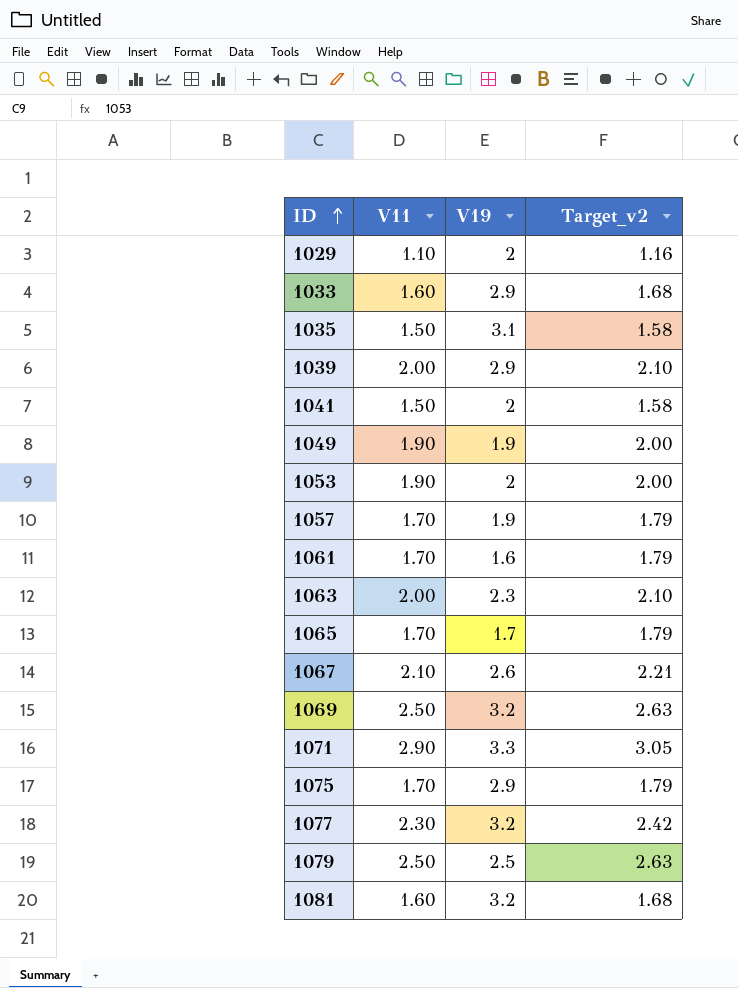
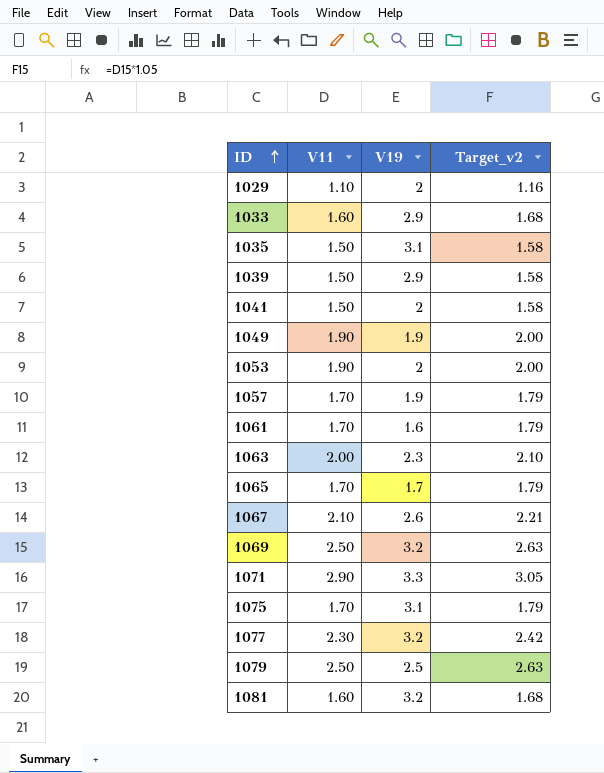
1039 | V11: 2.00 -> 1.50
1039 | Target_v2: 2.10 -> 1.58
1075 | V19: 2.9 -> 3.1

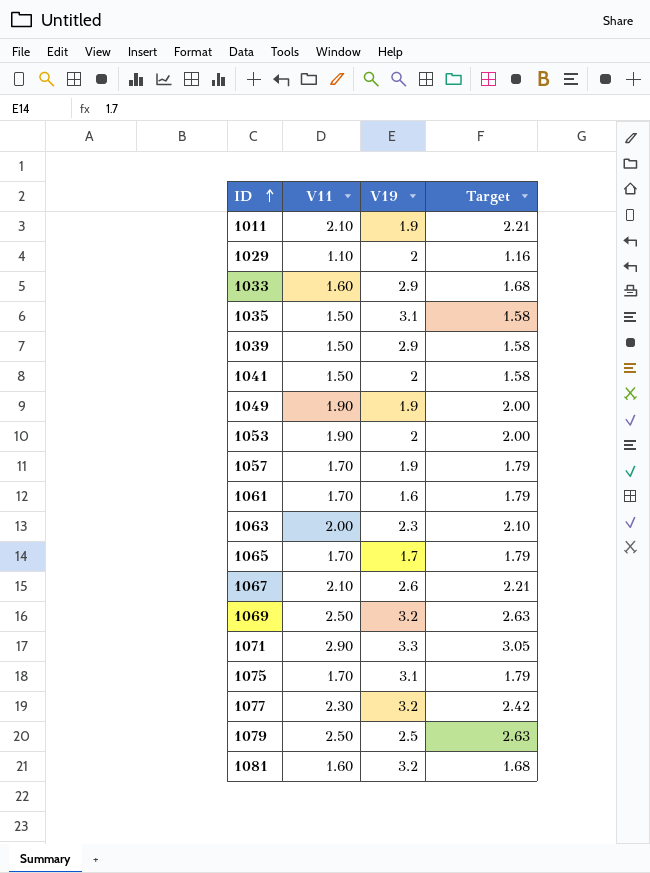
column name: Target_v2 -> Target
row 1011: none -> 2.10 | 1.9 | 2.21

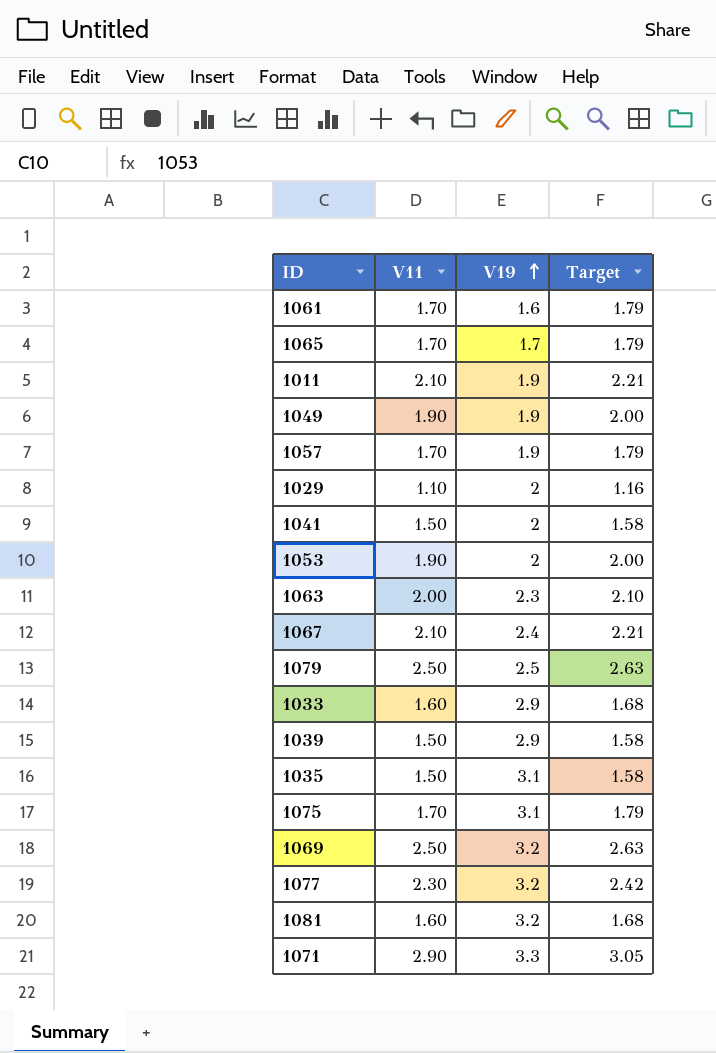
row order: ID ascending -> V19 ascending
1067 | V19: 2.6 -> 2.4

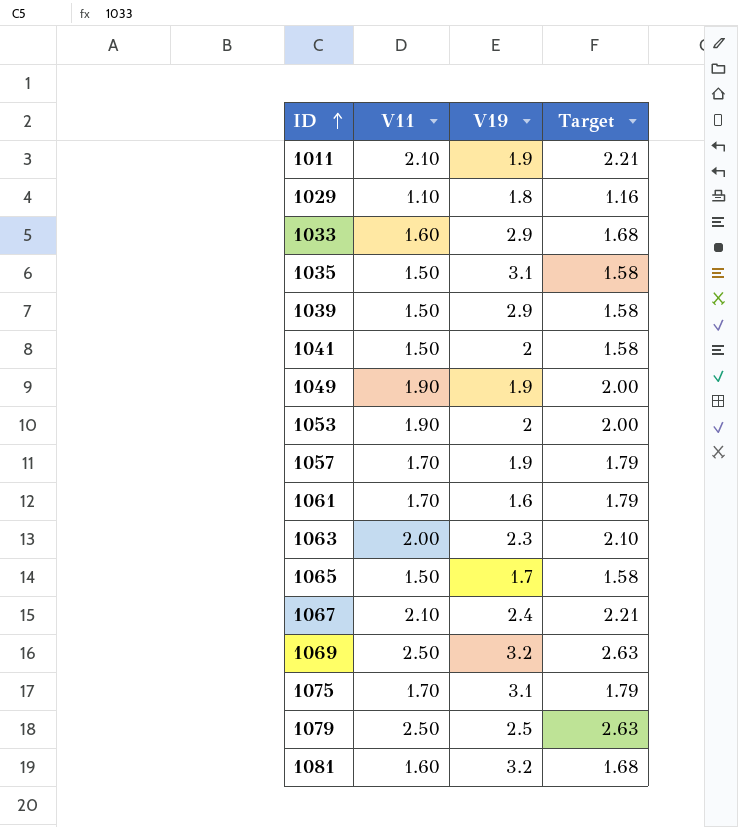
row order: V19 ascending -> ID ascending
row 1077: 2.30 | 3.2 | 2.42 -> none
row 1071: 2.90 | 3.3 | 3.05 -> none
1029 | V19: 2 -> 1.8
1065 | V11: 1.70 -> 1.50
1065 | Target: 1.79 -> 1.58

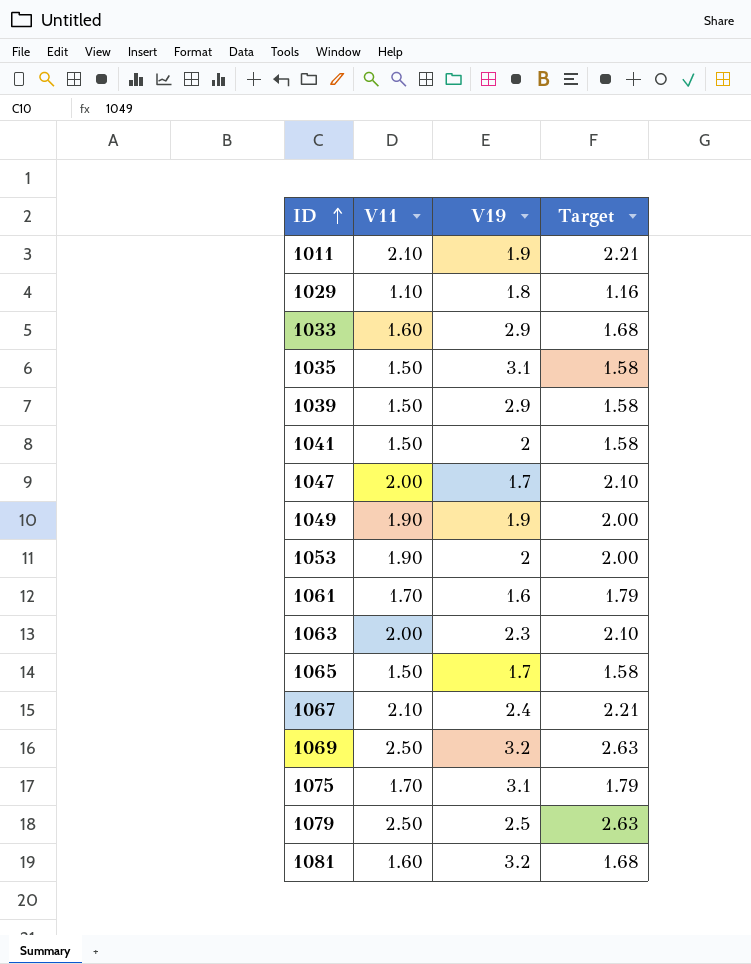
row 1057: 1.70 | 1.9 | 1.79 -> none
row 1047: none -> 2.00 | 1.7 | 2.10

